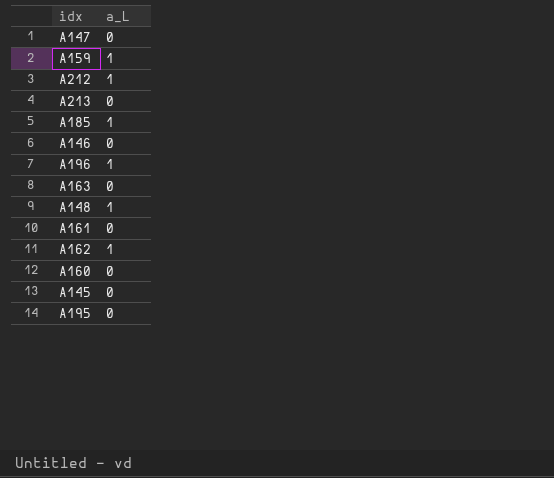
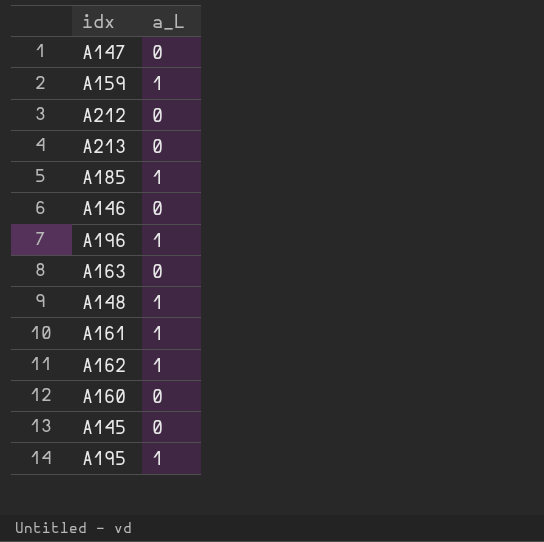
A212 | a_L: 1 -> 0
A161 | a_L: 0 -> 1
A195 | a_L: 0 -> 1

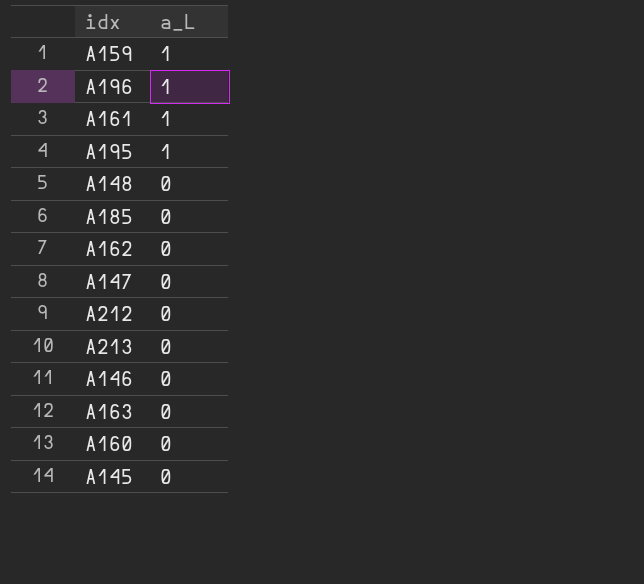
row order: none -> a_L descending
A148 | a_L: 1 -> 0
A185 | a_L: 1 -> 0
A162 | a_L: 1 -> 0

